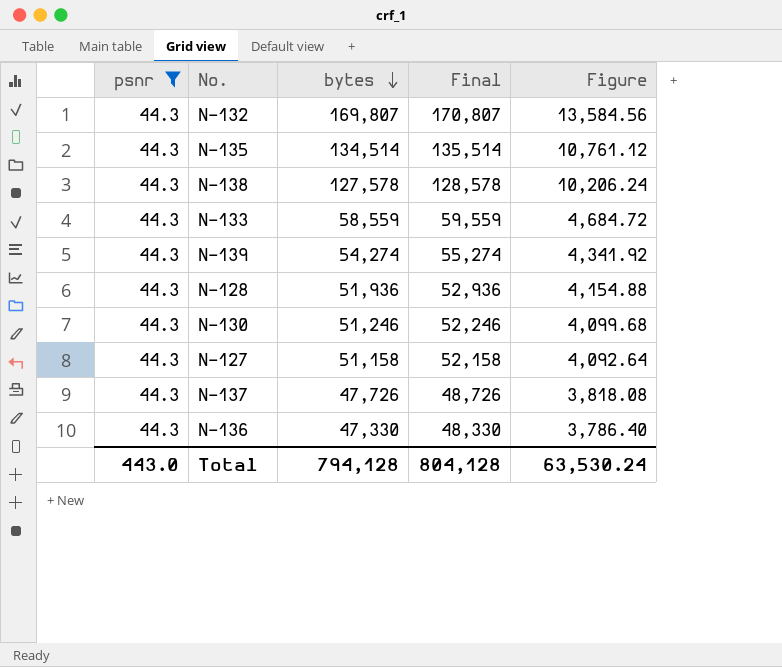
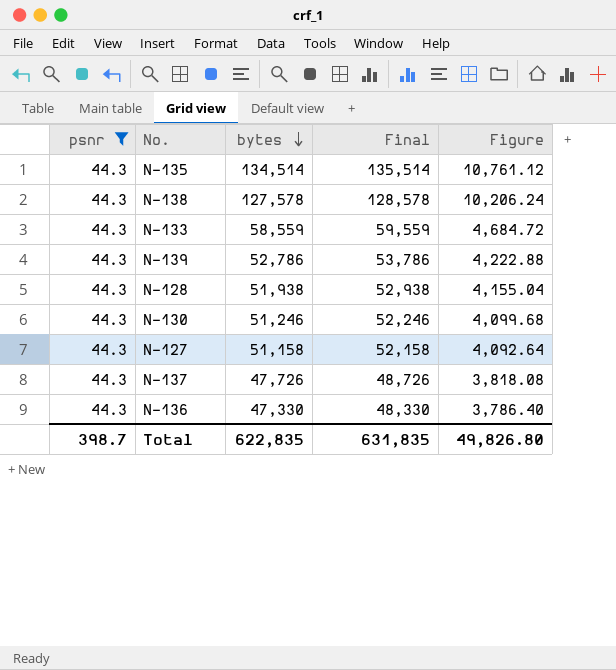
row N-132: 44.3 | 169,807 | 170,807 | 13,584.56 -> none
N-139 | bytes: 54,274 -> 52,786
N-139 | Final: 55,274 -> 53,786
N-139 | Figure: 4,341.92 -> 4,222.88
N-128 | bytes: 51,936 -> 51,938
N-128 | Final: 52,936 -> 52,938
N-128 | Figure: 4,154.88 -> 4,155.04
Total | psnr: 443.0 -> 398.7
Total | bytes: 794,128 -> 622,835
Total | Final: 804,128 -> 631,835
Total | Figure: 63,530.24 -> 49,826.80

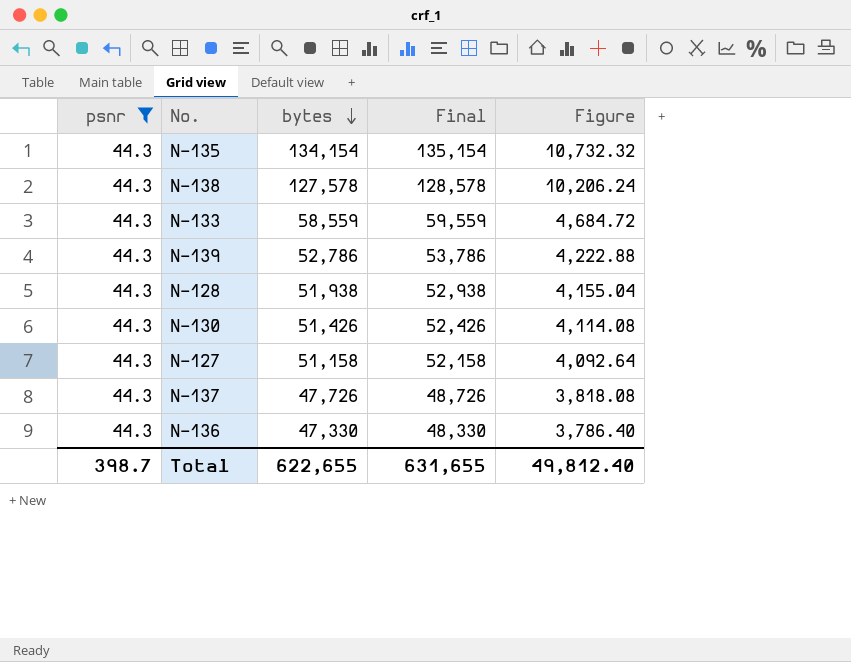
N-135 | bytes: 134,514 -> 134,154
N-135 | Final: 135,514 -> 135,154
N-135 | Figure: 10,761.12 -> 10,732.32
N-130 | bytes: 51,246 -> 51,426
N-130 | Final: 52,246 -> 52,426
N-130 | Figure: 4,099.68 -> 4,114.08
Total | bytes: 622,835 -> 622,655
Total | Final: 631,835 -> 631,655
Total | Figure: 49,826.80 -> 49,812.40

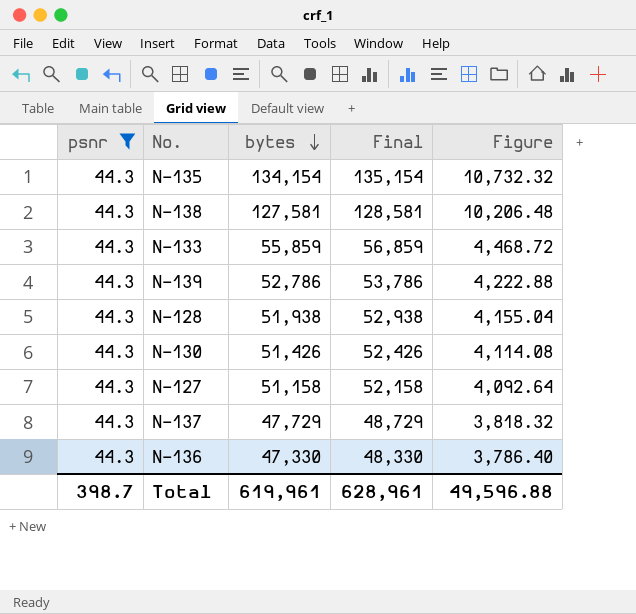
N-138 | bytes: 127,578 -> 127,581
N-138 | Final: 128,578 -> 128,581
N-138 | Figure: 10,206.24 -> 10,206.48
N-133 | bytes: 58,559 -> 55,859
N-133 | Final: 59,559 -> 56,859
N-133 | Figure: 4,684.72 -> 4,468.72
N-137 | bytes: 47,726 -> 47,729
N-137 | Final: 48,726 -> 48,729
N-137 | Figure: 3,818.08 -> 3,818.32
Total | bytes: 622,655 -> 619,961
Total | Final: 631,655 -> 628,961
Total | Figure: 49,812.40 -> 49,596.88

